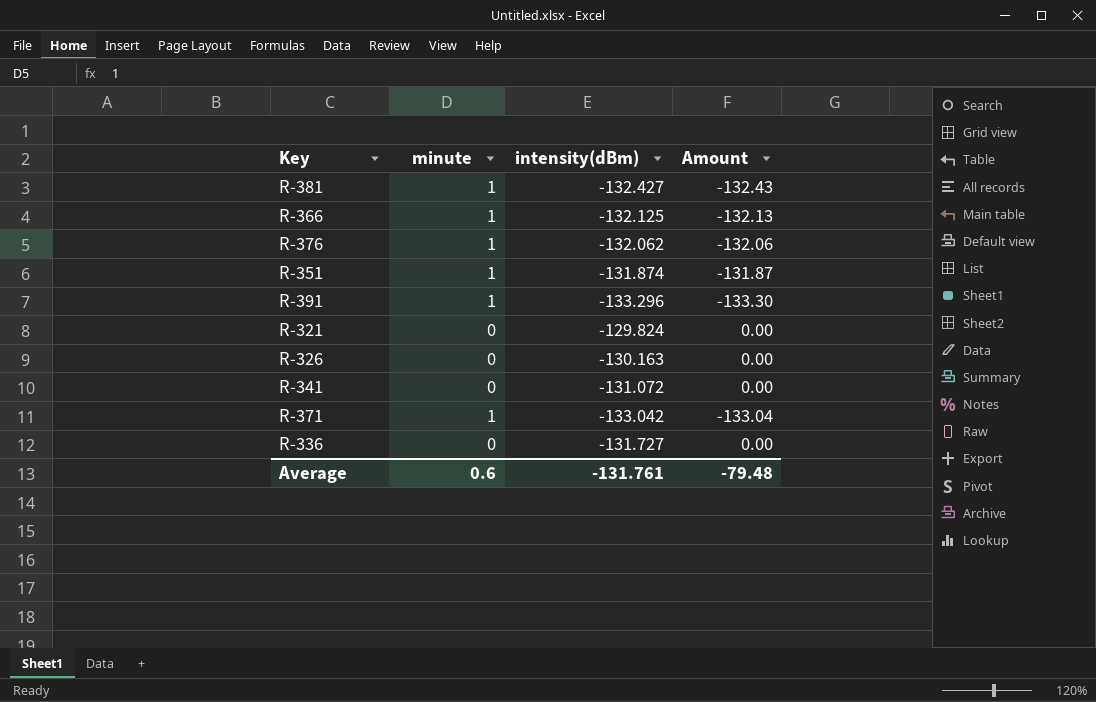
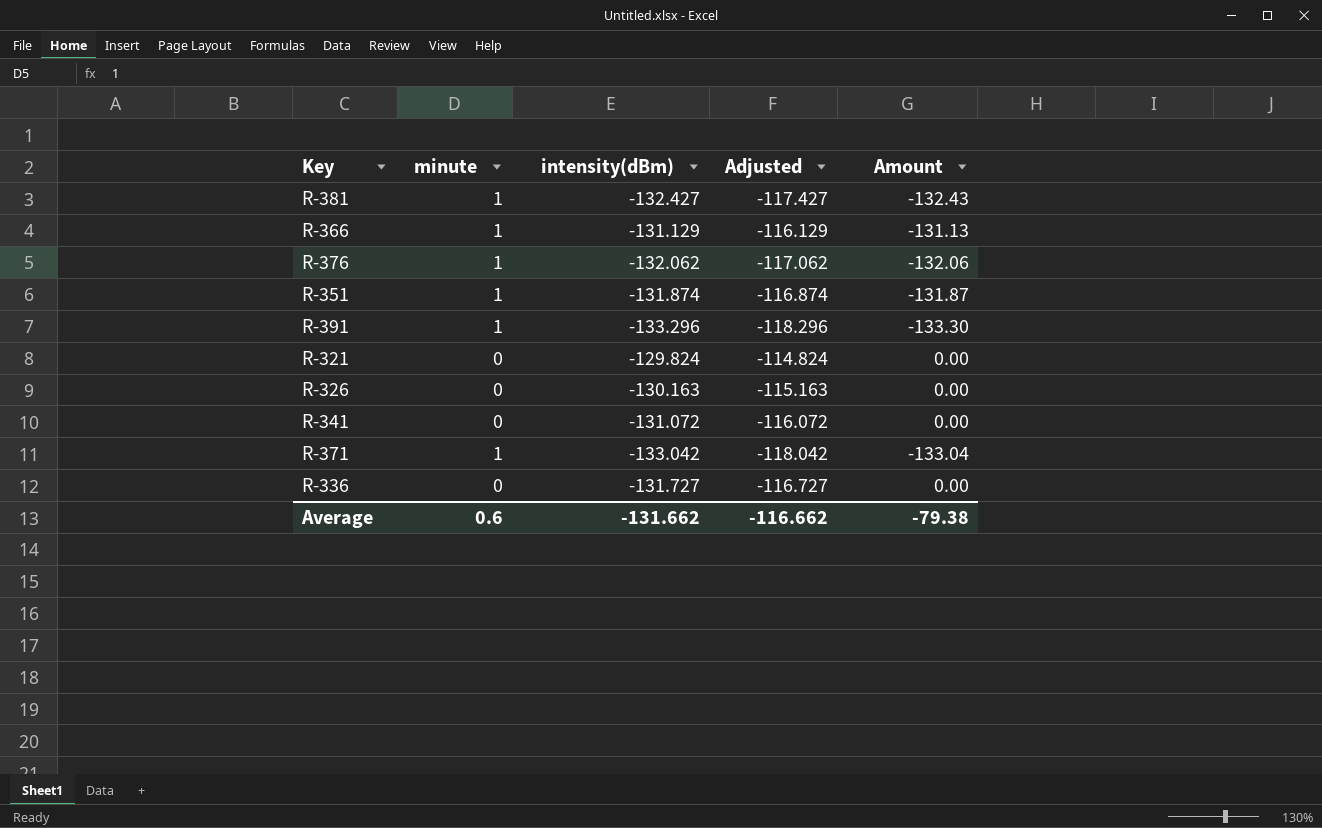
column Adjusted | formula: none -> [intensity(dBm)] + 15
R-366 | intensity(dBm): -132.125 -> -131.129
R-366 | Amount: -132.13 -> -131.13
Average | intensity(dBm): -131.761 -> -131.662
Average | Amount: -79.48 -> -79.38

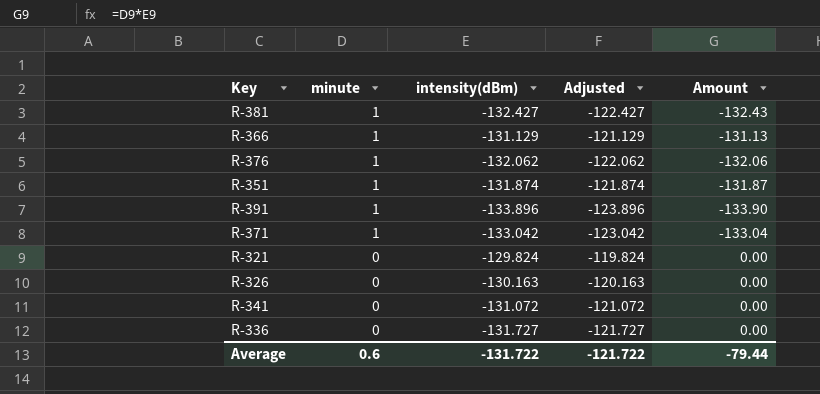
row order: none -> minute descending
column Adjusted | formula: [intensity(dBm)] + 15 -> [intensity(dBm)] + 10
R-391 | intensity(dBm): -133.296 -> -133.896
R-391 | Amount: -133.30 -> -133.90
Average | intensity(dBm): -131.662 -> -131.722
Average | Adjusted: -116.662 -> -121.722
Average | Amount: -79.38 -> -79.44

